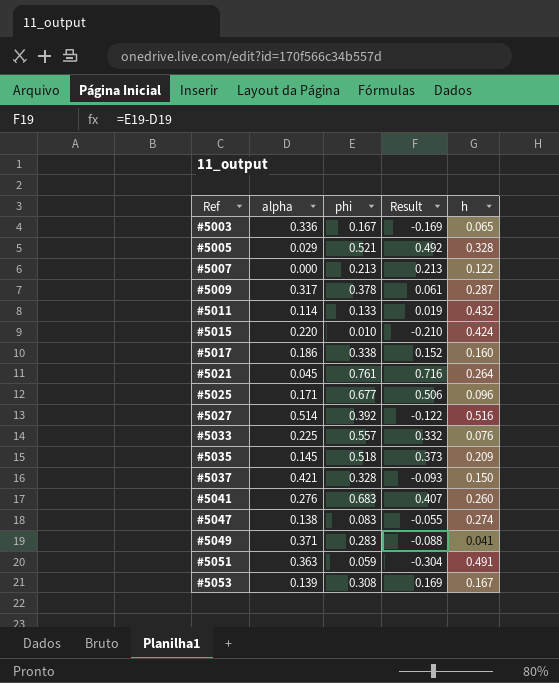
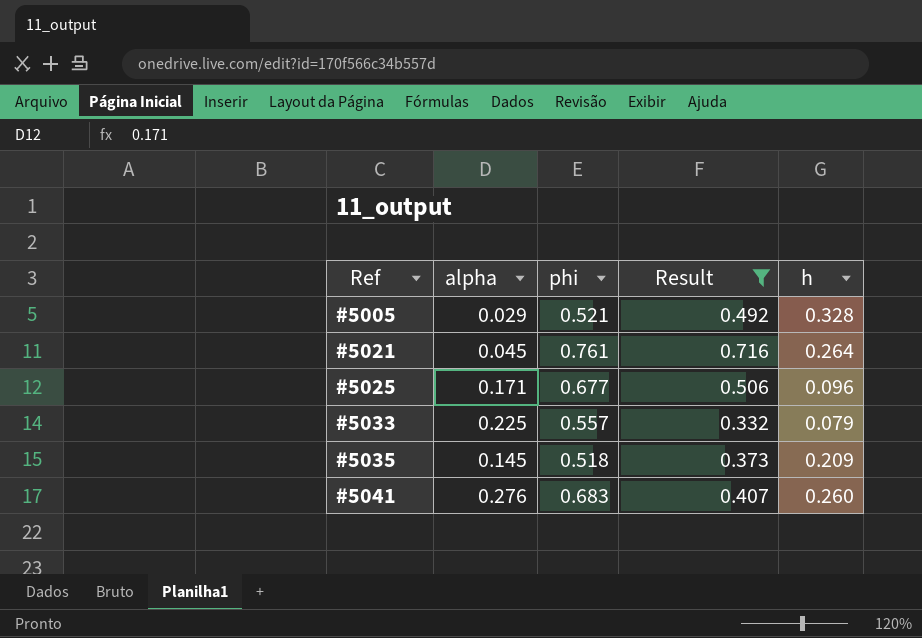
filter: none -> Result >= 0.332
#5033 | h: 0.076 -> 0.079

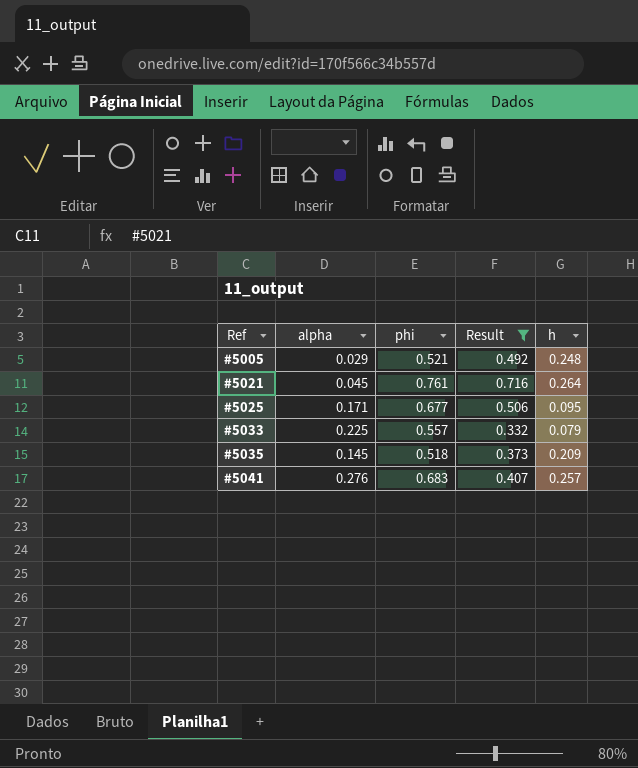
#5005 | h: 0.328 -> 0.248
#5025 | h: 0.096 -> 0.095
#5041 | h: 0.260 -> 0.257

